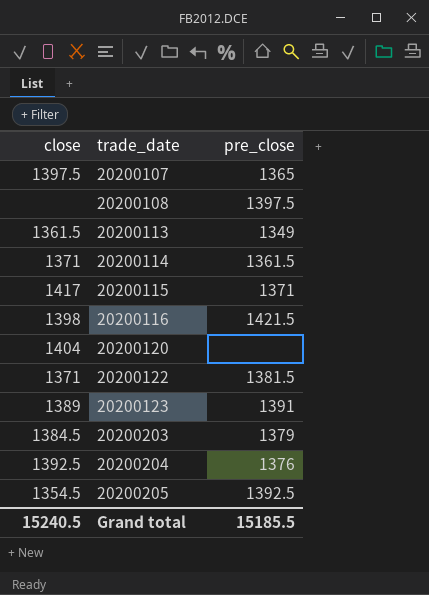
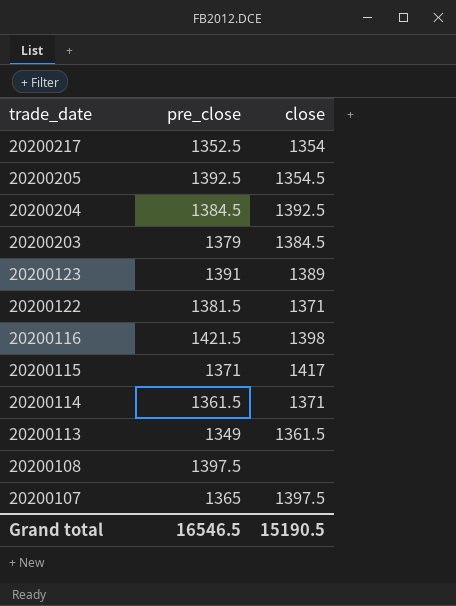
row order: trade_date ascending -> trade_date descending
column close | position: 1 -> 3
row 20200120: 1404 | none -> none
row 20200217: none -> 1352.5 | 1354
20200204 | pre_close: 1376 -> 1384.5
Grand total | pre_close: 15185.5 -> 16546.5
Grand total | close: 15240.5 -> 15190.5

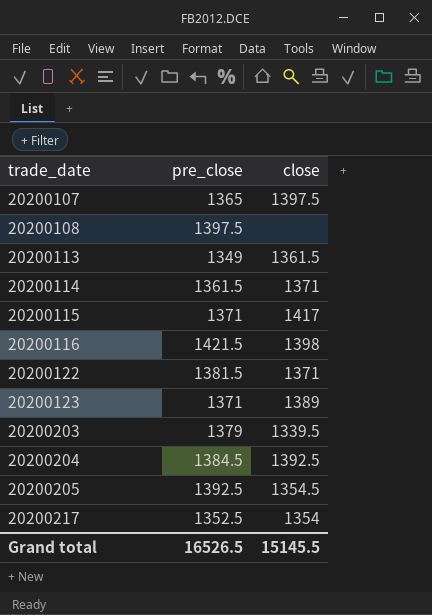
row order: trade_date descending -> trade_date ascending
20200123 | pre_close: 1391 -> 1371
20200203 | close: 1384.5 -> 1339.5
Grand total | pre_close: 16546.5 -> 16526.5
Grand total | close: 15190.5 -> 15145.5

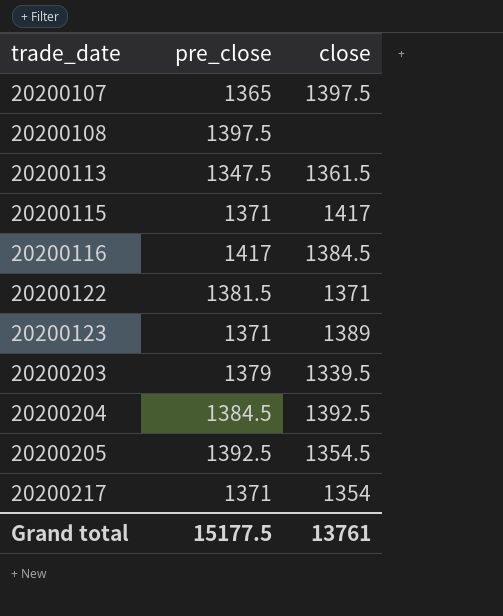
row 20200114: 1361.5 | 1371 -> none
20200113 | pre_close: 1349 -> 1347.5
20200116 | pre_close: 1421.5 -> 1417
20200116 | close: 1398 -> 1384.5
20200217 | pre_close: 1352.5 -> 1371
Grand total | pre_close: 16526.5 -> 15177.5
Grand total | close: 15145.5 -> 13761

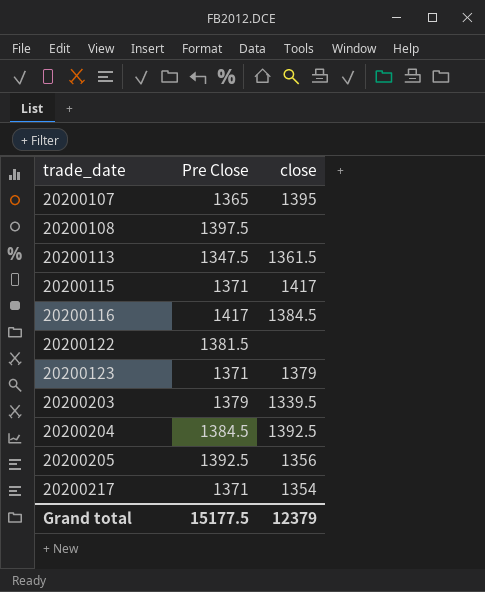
column name: pre_close -> Pre Close
20200107 | close: 1397.5 -> 1395
20200122 | close: 1371 -> none
20200123 | close: 1389 -> 1379
20200205 | close: 1354.5 -> 1356
Grand total | close: 13761 -> 12379

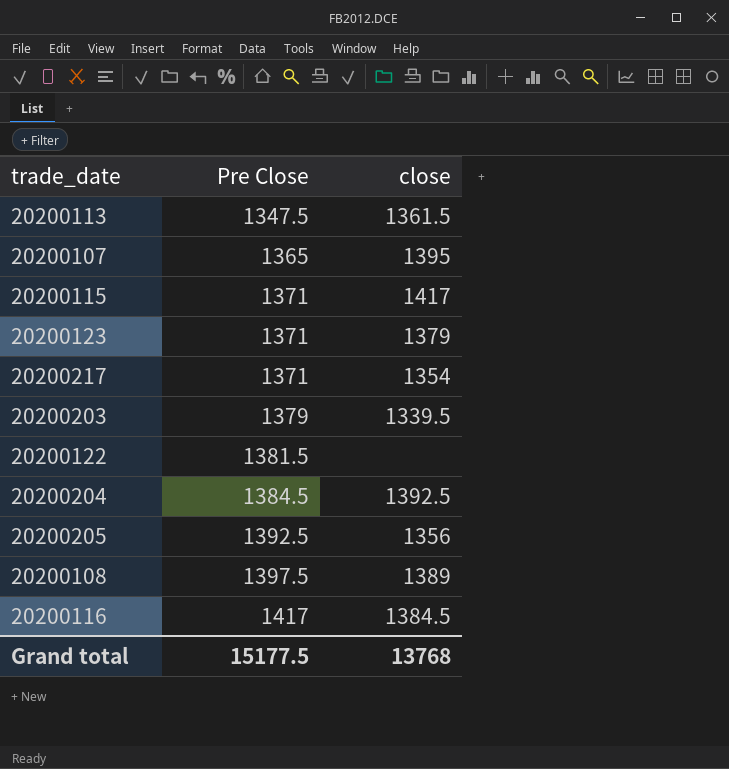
row order: trade_date ascending -> Pre Close ascending
20200108 | close: none -> 1389
Grand total | close: 12379 -> 13768

